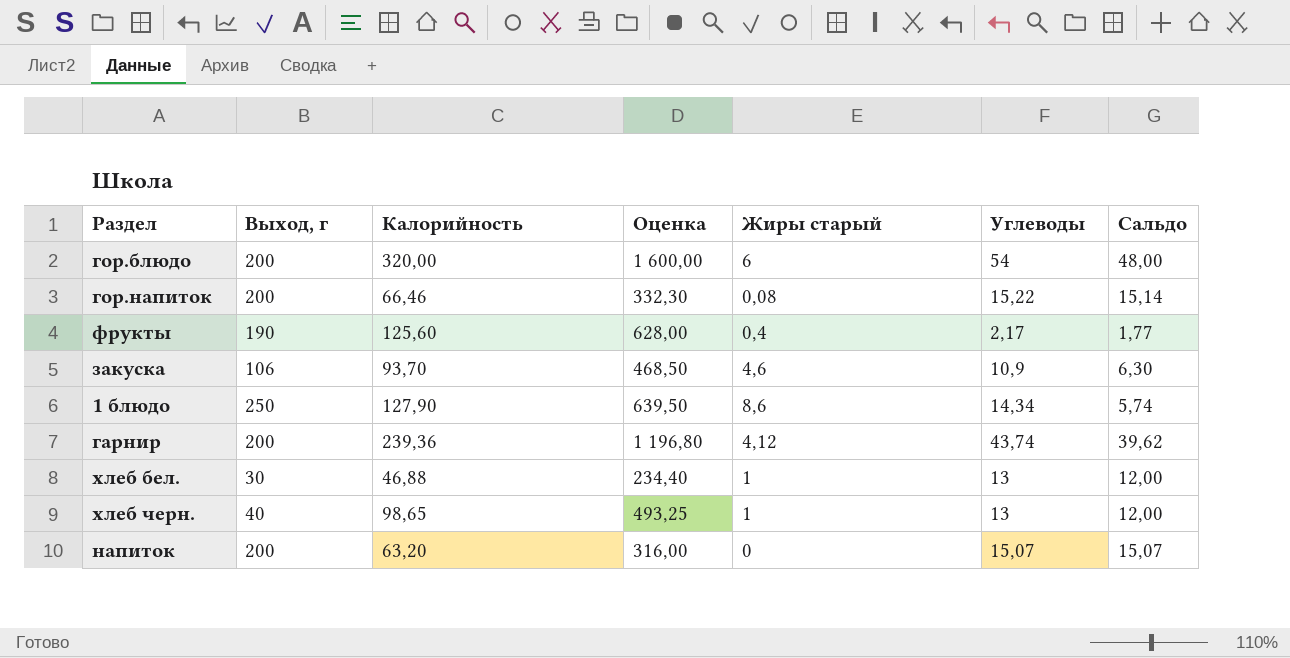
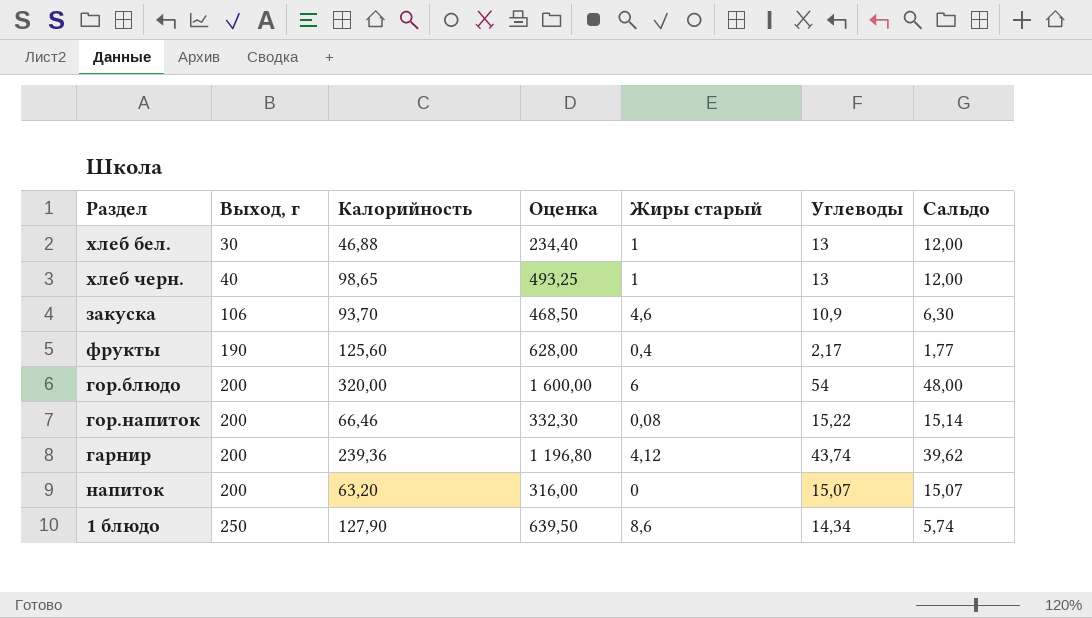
row order: none -> Выход, г ascending

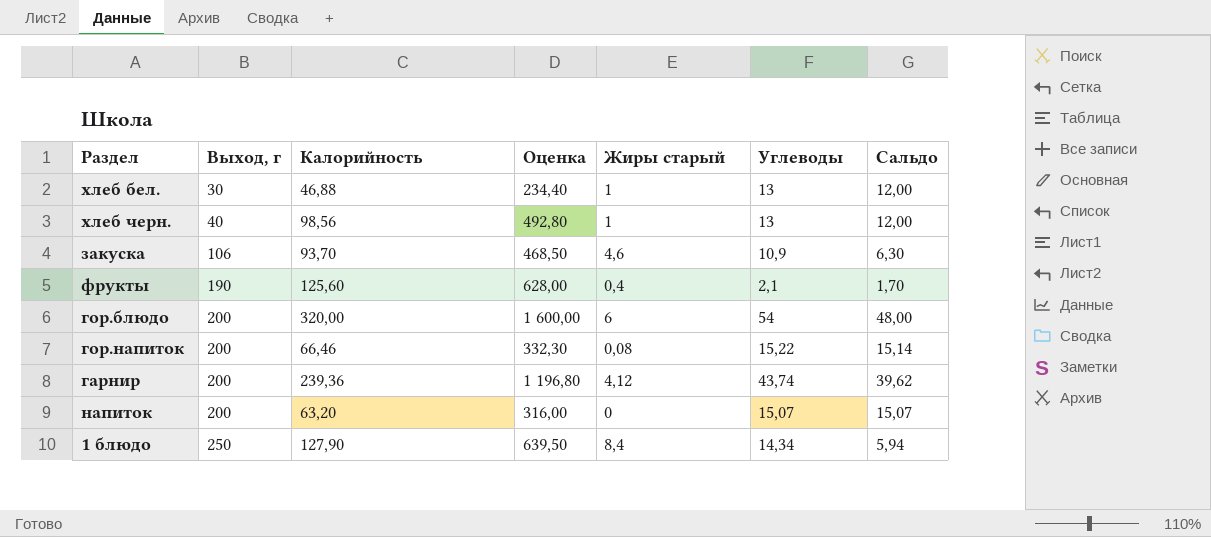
хлеб черн. | Калорийность: 98,65 -> 98,56
хлеб черн. | Оценка: 493,25 -> 492,80
фрукты | Углеводы: 2,17 -> 2,1
фрукты | Сальдо: 1,77 -> 1,70
1 блюдо | Жиры старый: 8,6 -> 8,4
1 блюдо | Сальдо: 5,74 -> 5,94

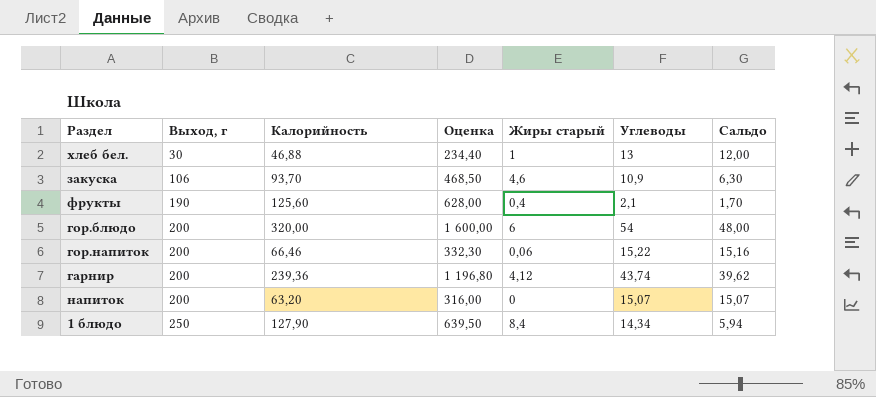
row хлеб черн.: 40 | 98,56 | 492,80 | 1 | 13 | 12,00 -> none
гор.напиток | Жиры старый: 0,08 -> 0,06
гор.напиток | Сальдо: 15,14 -> 15,16

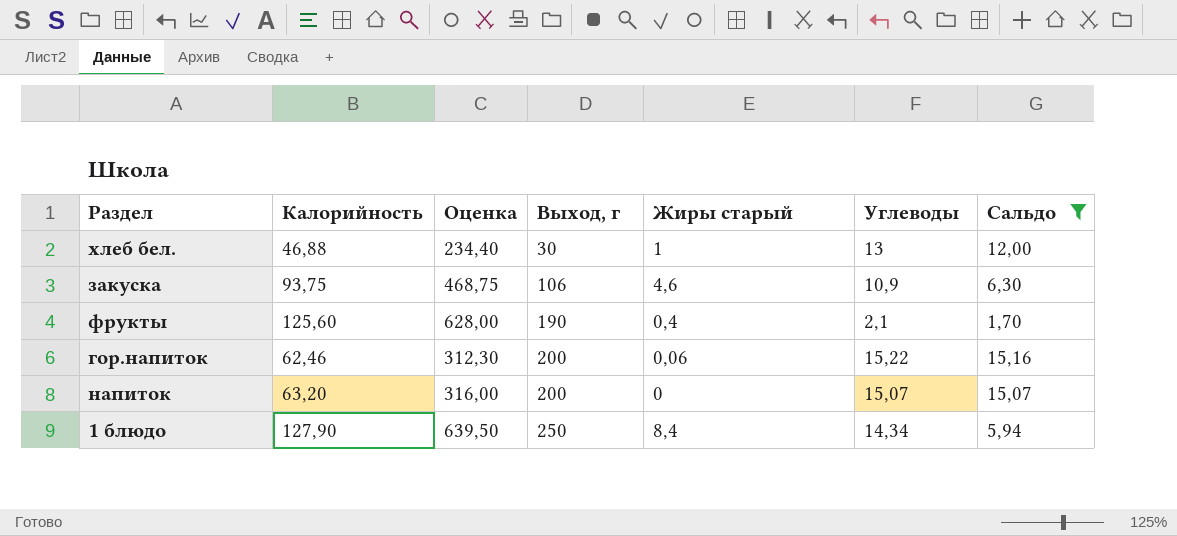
filter: none -> Сальдо <= 15,16
column Выход, г | position: 2 -> 4
закуска | Калорийность: 93,70 -> 93,75
закуска | Оценка: 468,50 -> 468,75
гор.напиток | Калорийность: 66,46 -> 62,46
гор.напиток | Оценка: 332,30 -> 312,30

